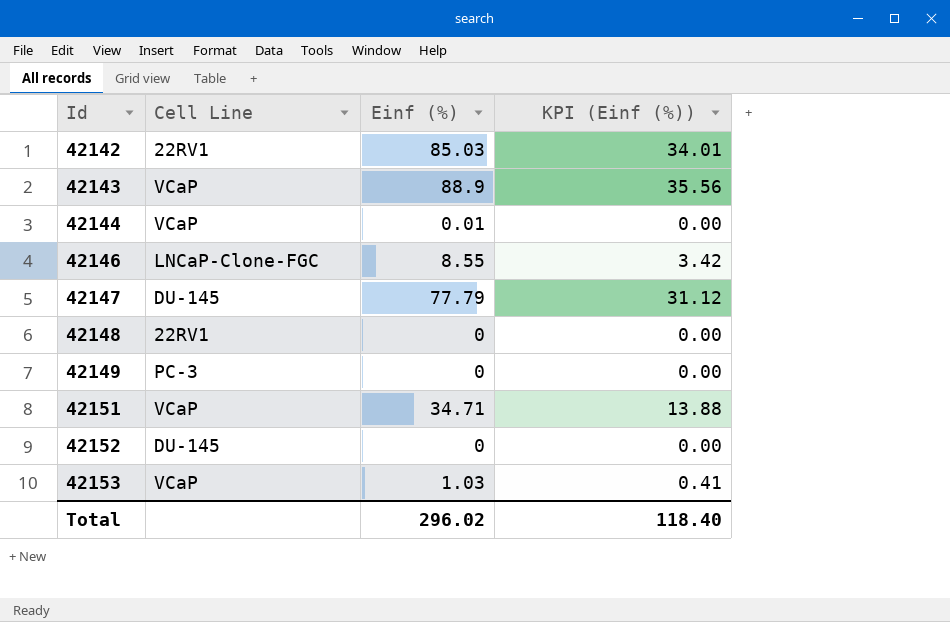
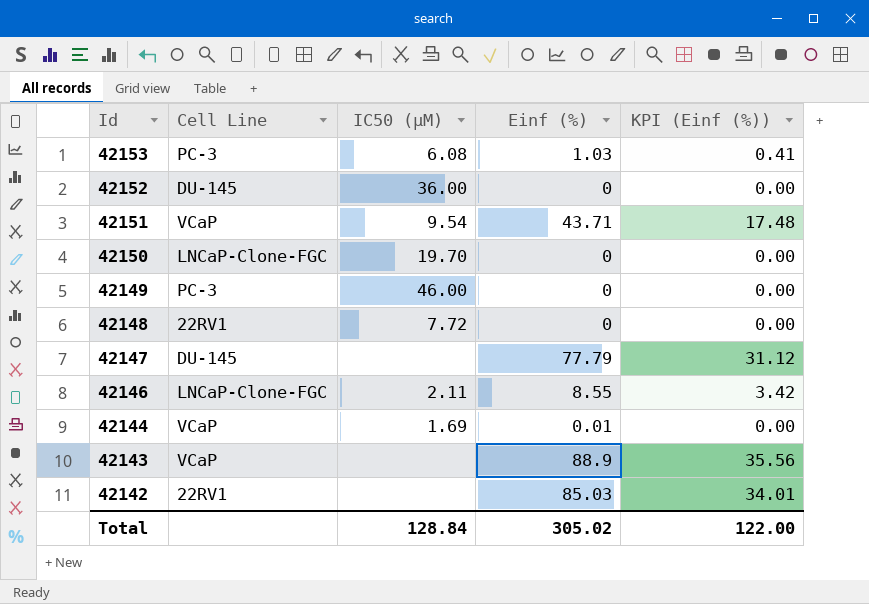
row order: Id ascending -> Id descending
column IC50 (µM) | position: none -> 3
42153 | Cell Line: VCaP -> PC-3
42151 | Einf (%): 34.71 -> 43.71
42151 | KPI (Einf (%)): 13.88 -> 17.48
row 42150: none -> LNCaP-Clone-FGC | 19.70 | 0 | 0.00
Total | Einf (%): 296.02 -> 305.02
Total | KPI (Einf (%)): 118.40 -> 122.00

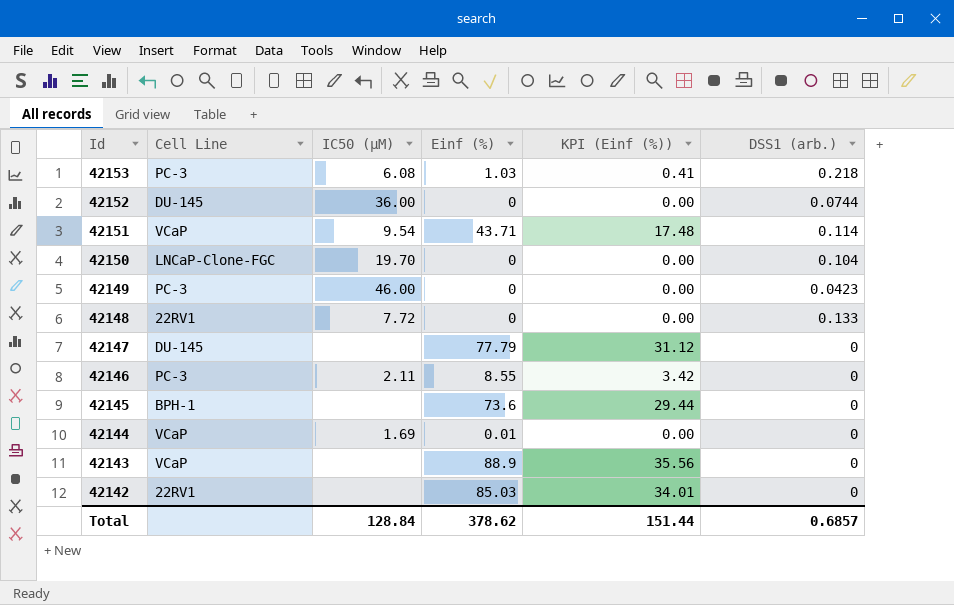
column DSS1 (arb.) | position: none -> 6
42146 | Cell Line: LNCaP-Clone-FGC -> PC-3
row 42145: none -> BPH-1 | none | 73.6 | 29.44 | 0
Total | Einf (%): 305.02 -> 378.62
Total | KPI (Einf (%)): 122.00 -> 151.44

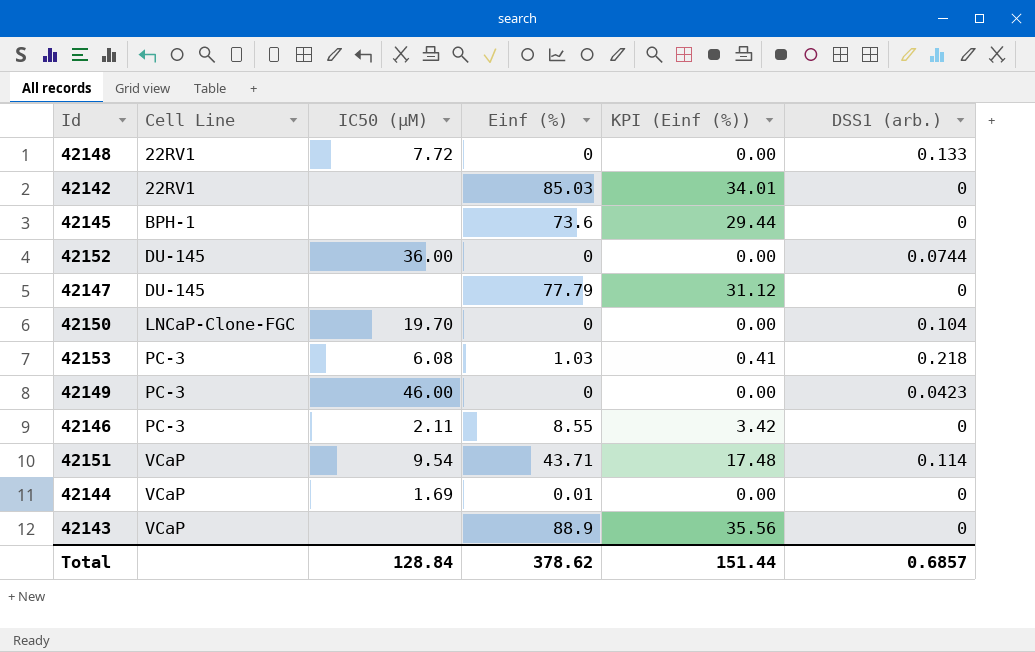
row order: Id descending -> Cell Line ascending

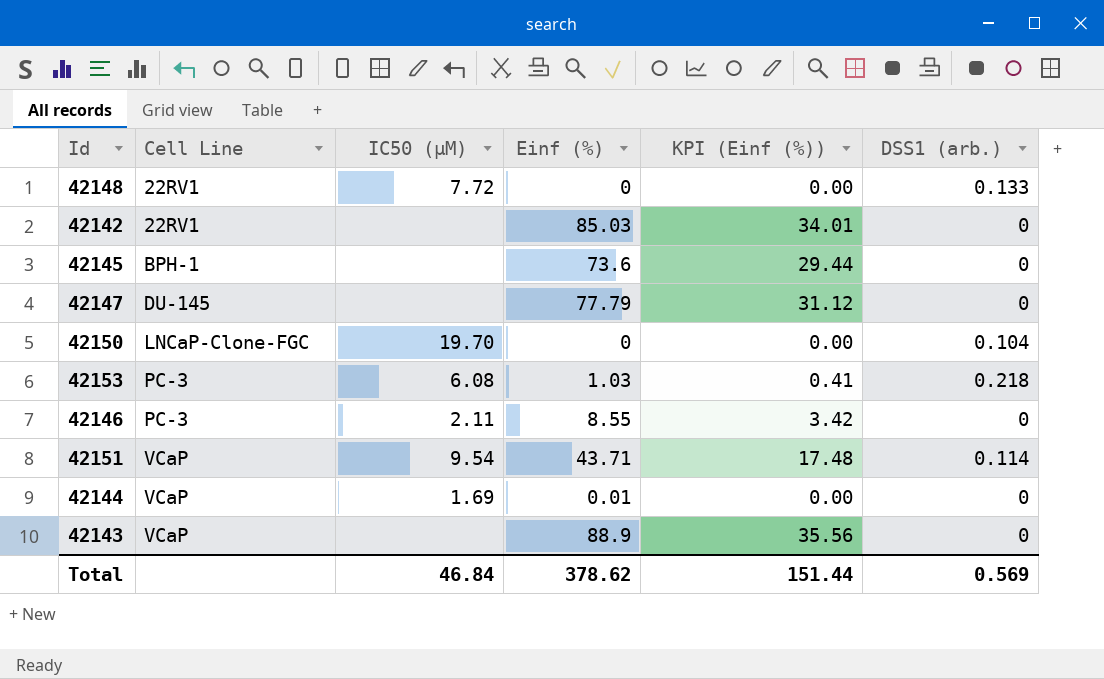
row 42152: DU-145 | 36.00 | 0 | 0.00 | 0.0744 -> none
row 42149: PC-3 | 46.00 | 0 | 0.00 | 0.0423 -> none
Total | IC50 (µM): 128.84 -> 46.84
Total | DSS1 (arb.): 0.6857 -> 0.569

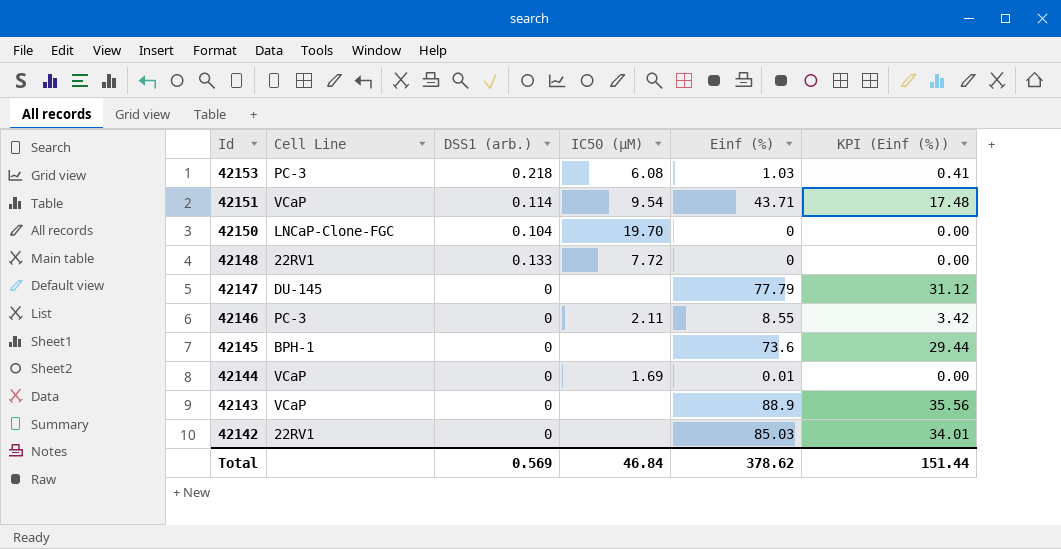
row order: Cell Line ascending -> Id descending
column DSS1 (arb.) | position: 6 -> 3

